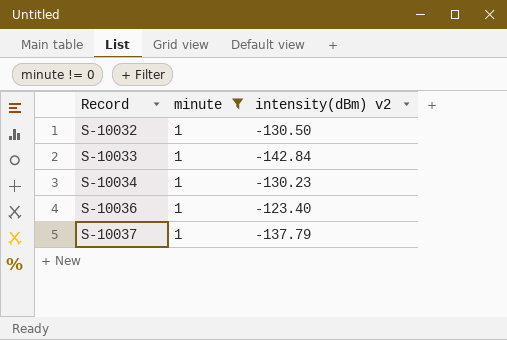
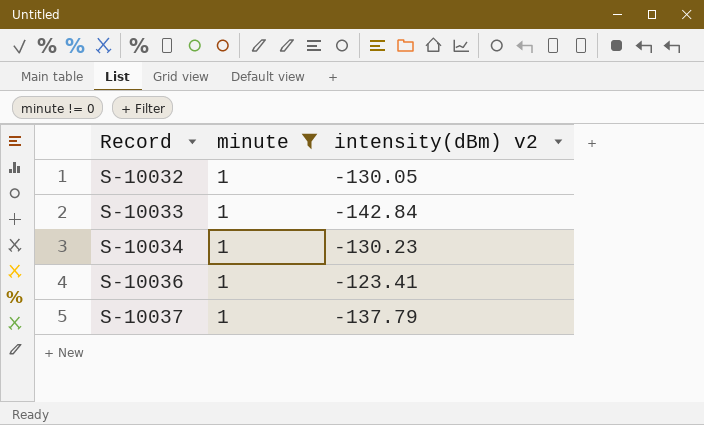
S-10032 | intensity(dBm) v2: -130.50 -> -130.05
S-10036 | intensity(dBm) v2: -123.40 -> -123.41

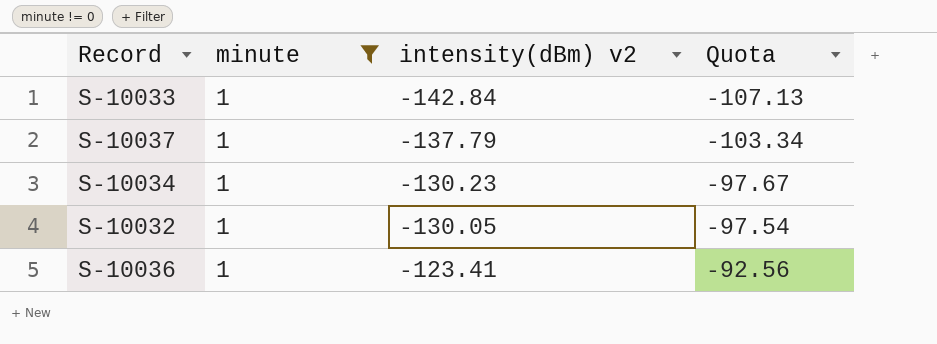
row order: Record ascending -> intensity(dBm) v2 ascending
column Quota | formula: none -> [intensity(dBm) v2] * 0.75

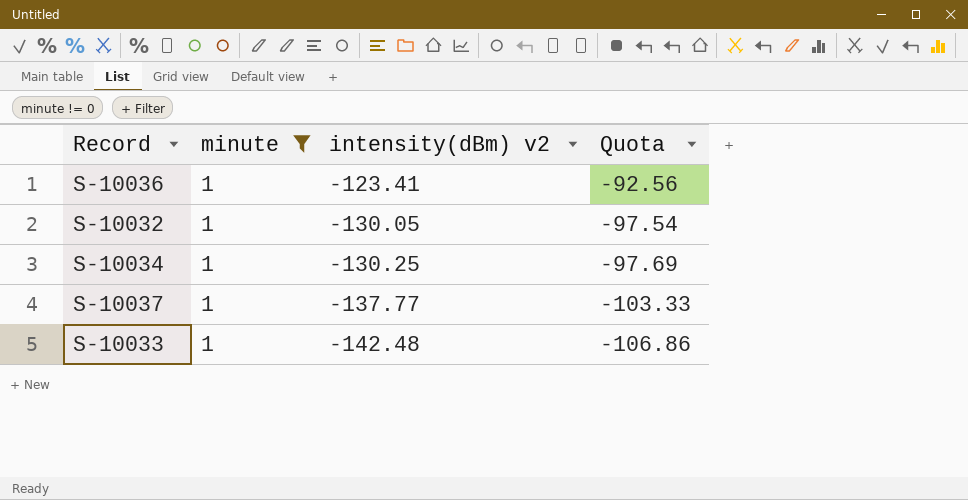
row order: intensity(dBm) v2 ascending -> intensity(dBm) v2 descending
S-10034 | intensity(dBm) v2: -130.23 -> -130.25
S-10034 | Quota: -97.67 -> -97.69
S-10037 | intensity(dBm) v2: -137.79 -> -137.77
S-10037 | Quota: -103.34 -> -103.33
S-10033 | intensity(dBm) v2: -142.84 -> -142.48
S-10033 | Quota: -107.13 -> -106.86

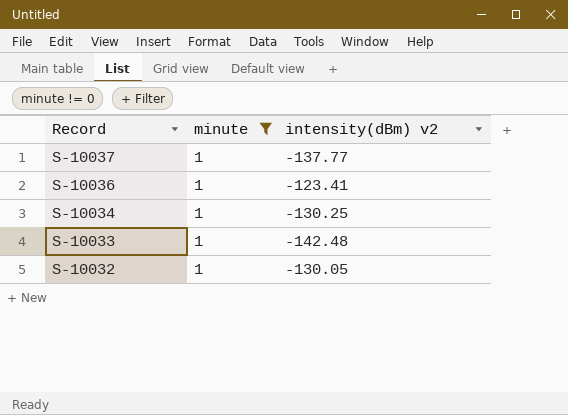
row order: intensity(dBm) v2 descending -> Record descending
column Quota | formula: [intensity(dBm) v2] * 0.75 -> none

